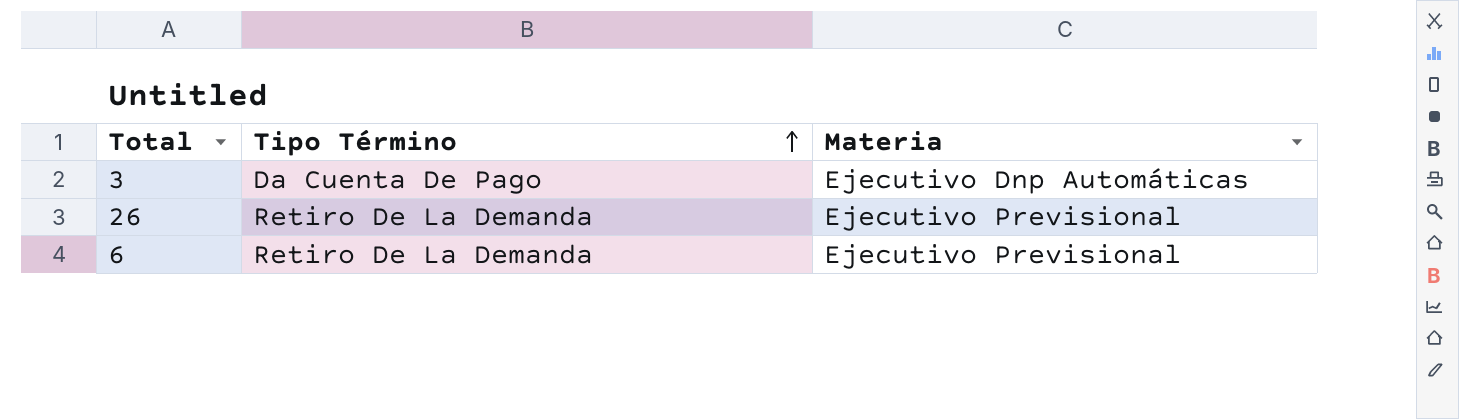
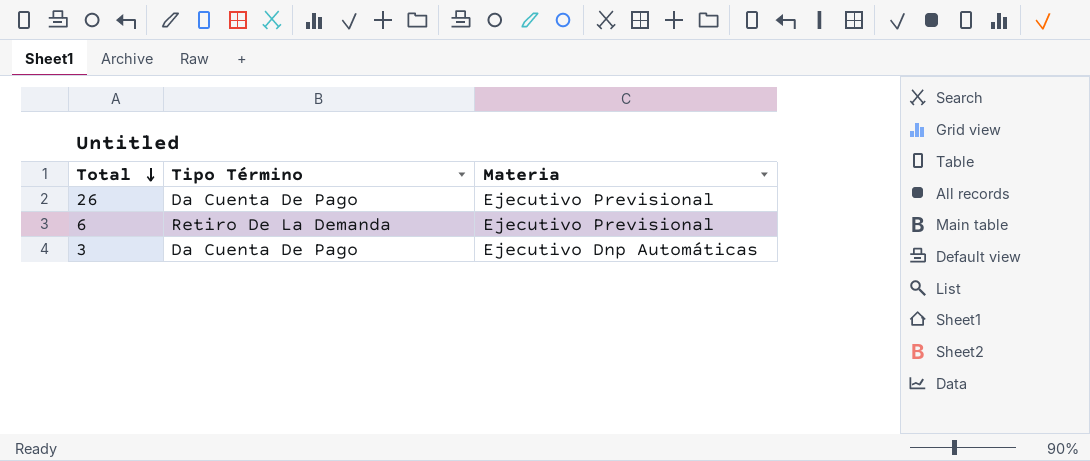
row order: Tipo Término ascending -> Total descending
26 | Tipo Término: Retiro De La Demanda -> Da Cuenta De Pago

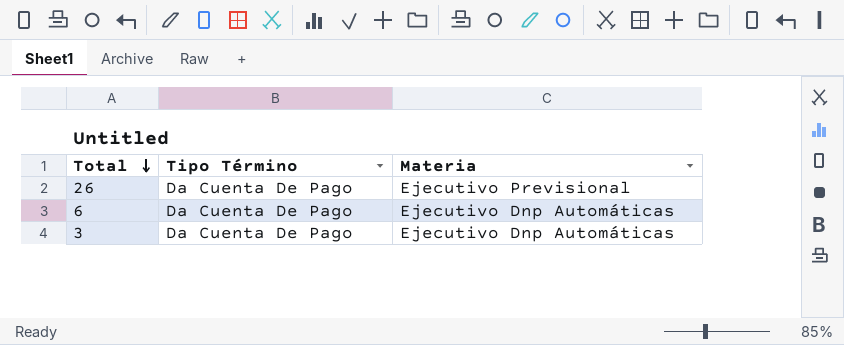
6 | Tipo Término: Retiro De La Demanda -> Da Cuenta De Pago
6 | Materia: Ejecutivo Previsional -> Ejecutivo Dnp Automáticas

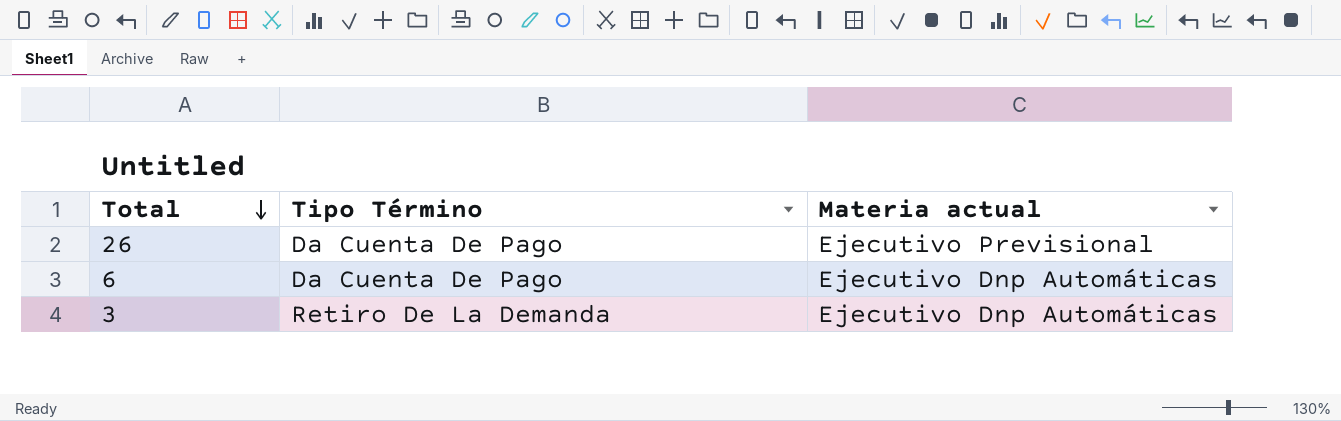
column name: Materia -> Materia actual
3 | Tipo Término: Da Cuenta De Pago -> Retiro De La Demanda

